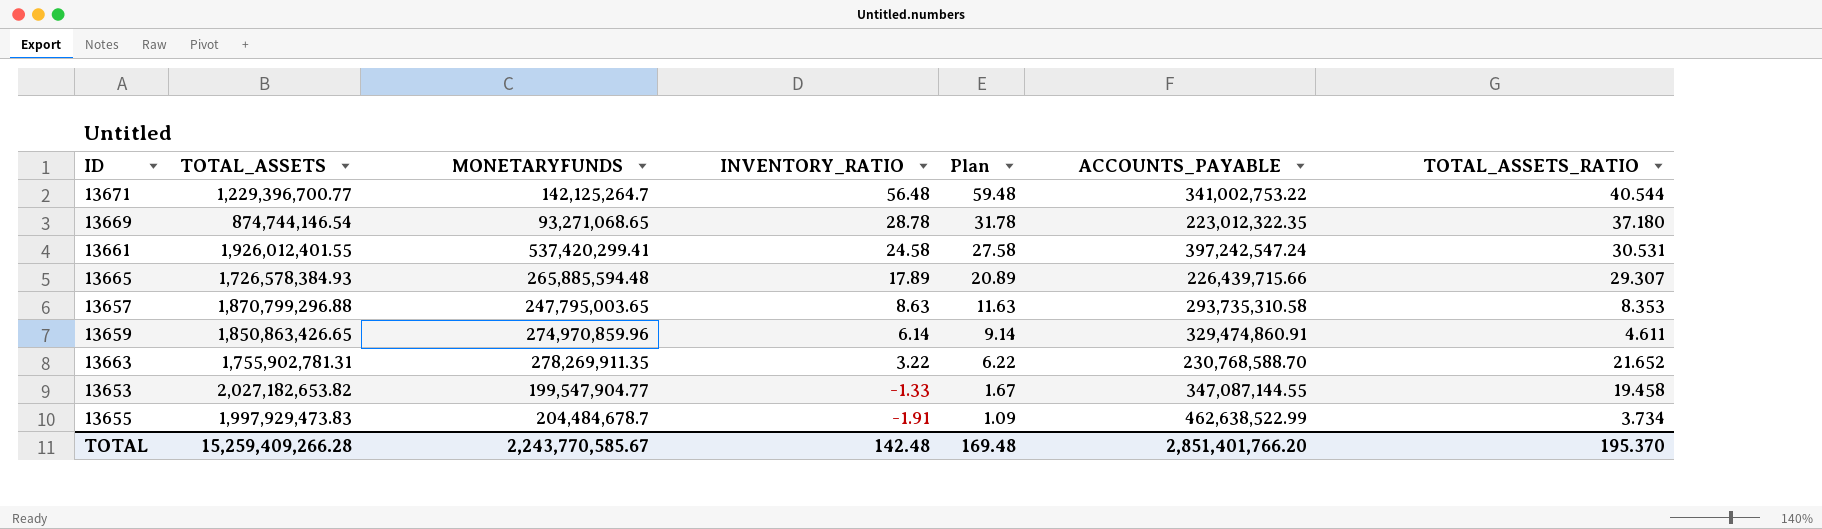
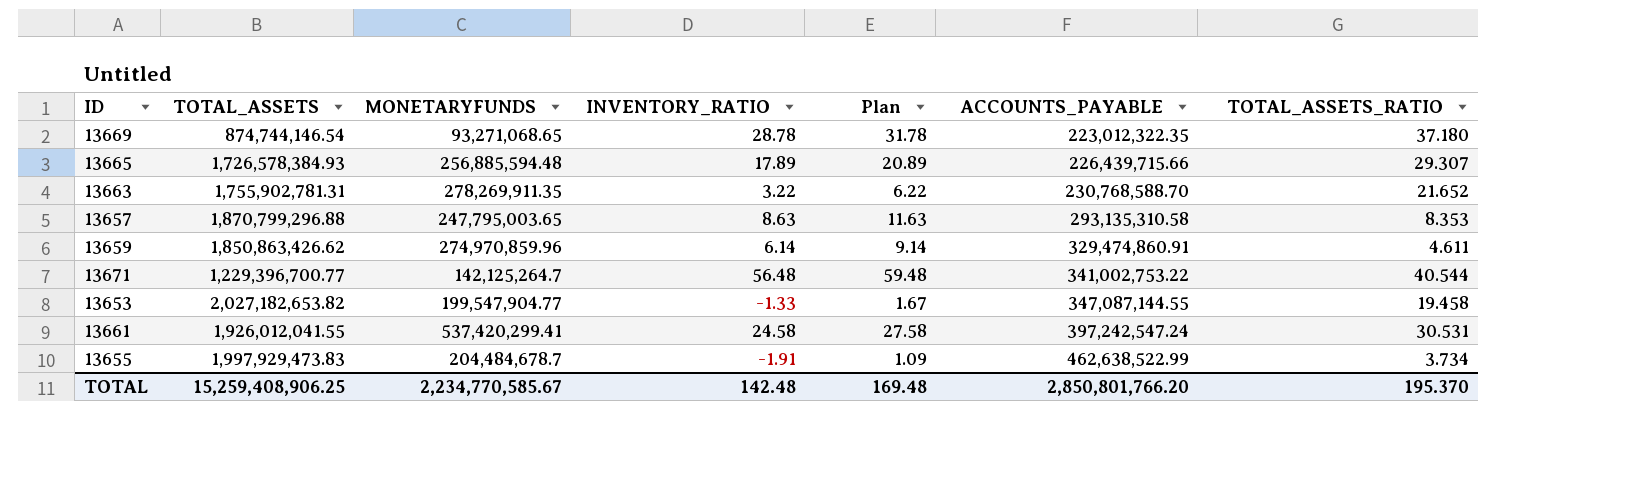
row order: INVENTORY_RATIO descending -> ACCOUNTS_PAYABLE ascending
13665 | MONETARYFUNDS: 265,885,594.48 -> 256,885,594.48
13657 | ACCOUNTS_PAYABLE: 293,735,310.58 -> 293,135,310.58
13659 | TOTAL_ASSETS: 1,850,863,426.65 -> 1,850,863,426.62
13661 | TOTAL_ASSETS: 1,926,012,401.55 -> 1,926,012,041.55
TOTAL | TOTAL_ASSETS: 15,259,409,266.28 -> 15,259,408,906.25
TOTAL | MONETARYFUNDS: 2,243,770,585.67 -> 2,234,770,585.67
TOTAL | ACCOUNTS_PAYABLE: 2,851,401,766.20 -> 2,850,801,766.20

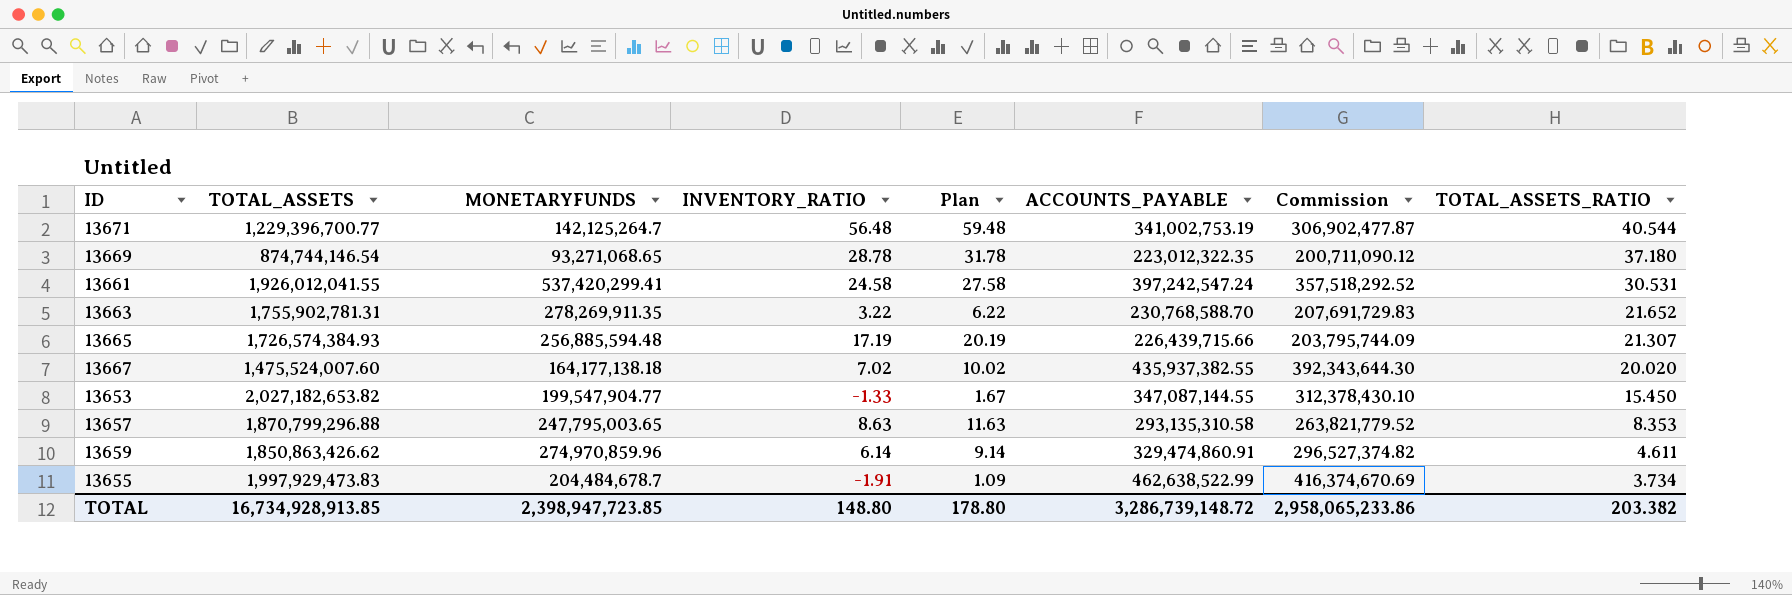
row order: ACCOUNTS_PAYABLE ascending -> TOTAL_ASSETS_RATIO descending
column Commission | formula: none -> [ACCOUNTS_PAYABLE] * 0.9
13671 | ACCOUNTS_PAYABLE: 341,002,753.22 -> 341,002,753.19
13665 | TOTAL_ASSETS: 1,726,578,384.93 -> 1,726,574,384.93
13665 | INVENTORY_RATIO: 17.89 -> 17.19
13665 | Plan: 20.89 -> 20.19
13665 | TOTAL_ASSETS_RATIO: 29.307 -> 21.307
row 13667: none -> 1,475,524,007.60 | 164,177,138.18 | 7.02 | 10.02 | 435,937,382.55 | 392,343,644.30 | 20.020
13653 | TOTAL_ASSETS_RATIO: 19.458 -> 15.450
TOTAL | TOTAL_ASSETS: 15,259,408,906.25 -> 16,734,928,913.85
TOTAL | MONETARYFUNDS: 2,234,770,585.67 -> 2,398,947,723.85
TOTAL | INVENTORY_RATIO: 142.48 -> 148.80
TOTAL | Plan: 169.48 -> 178.80
TOTAL | ACCOUNTS_PAYABLE: 2,850,801,766.20 -> 3,286,739,148.72
TOTAL | TOTAL_ASSETS_RATIO: 195.370 -> 203.382

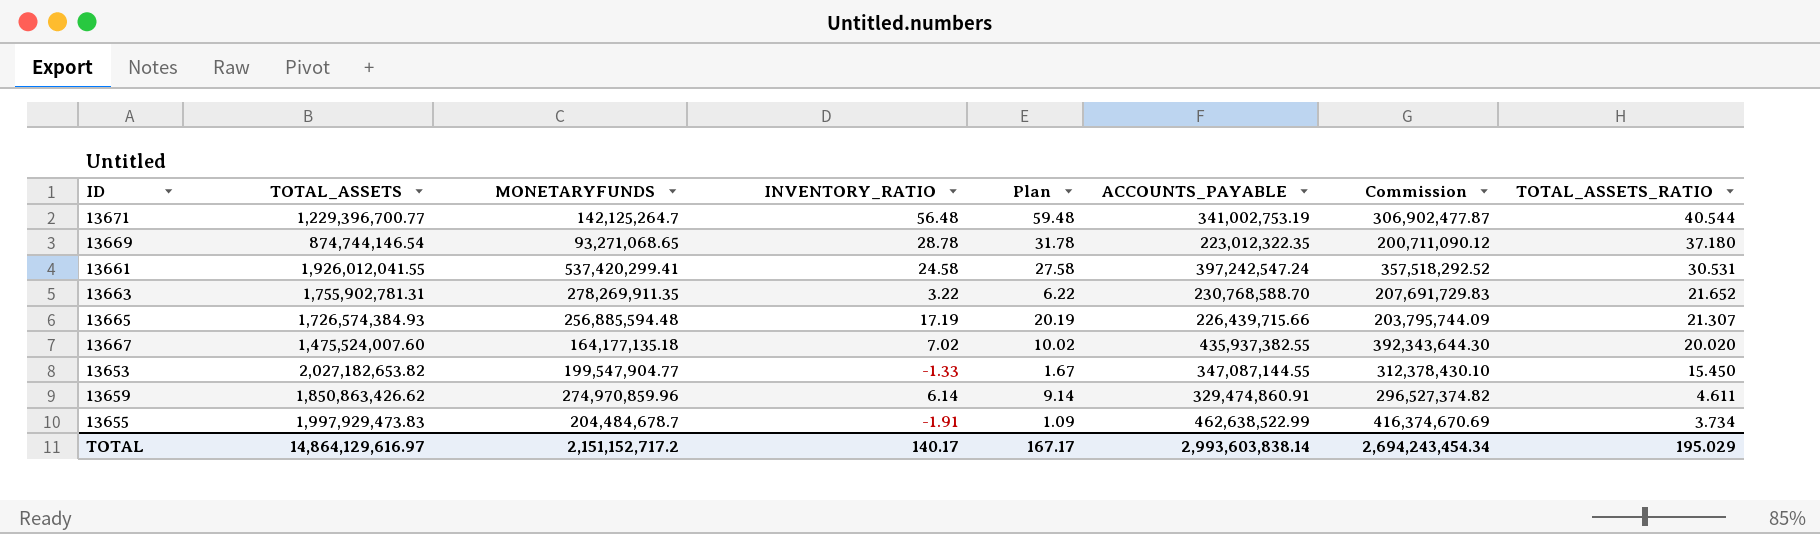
row 13657: 1,870,799,296.88 | 247,795,003.65 | 8.63 | 11.63 | 293,135,310.58 | 263,821,779.52 | 8.353 -> none
13667 | MONETARYFUNDS: 164,177,138.18 -> 164,177,135.18
TOTAL | TOTAL_ASSETS: 16,734,928,913.85 -> 14,864,129,616.97
TOTAL | MONETARYFUNDS: 2,398,947,723.85 -> 2,151,152,717.2
TOTAL | INVENTORY_RATIO: 148.80 -> 140.17
TOTAL | Plan: 178.80 -> 167.17
TOTAL | ACCOUNTS_PAYABLE: 3,286,739,148.72 -> 2,993,603,838.14
TOTAL | Commission: 2,958,065,233.86 -> 2,694,243,454.34
TOTAL | TOTAL_ASSETS_RATIO: 203.382 -> 195.029

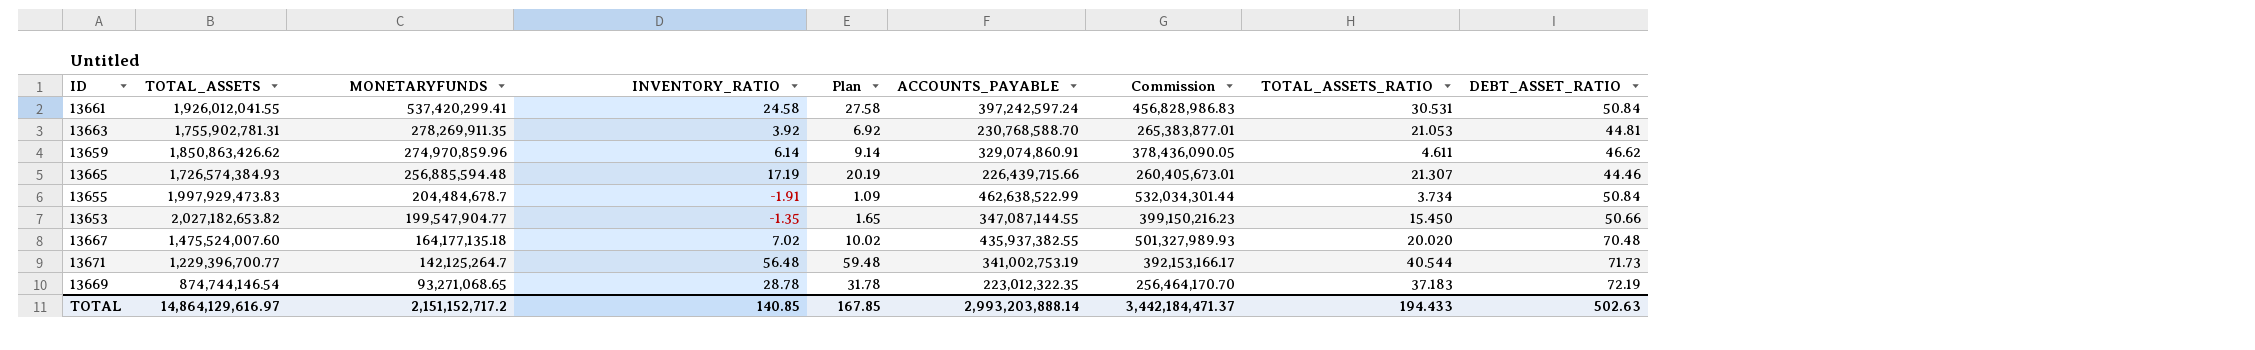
row order: TOTAL_ASSETS_RATIO descending -> MONETARYFUNDS descending
column Commission | formula: [ACCOUNTS_PAYABLE] * 0.9 -> [ACCOUNTS_PAYABLE] * 1.15
column DEBT_ASSET_RATIO | position: none -> 9
13661 | ACCOUNTS_PAYABLE: 397,242,547.24 -> 397,242,597.24
13663 | INVENTORY_RATIO: 3.22 -> 3.92
13663 | Plan: 6.22 -> 6.92
13663 | TOTAL_ASSETS_RATIO: 21.652 -> 21.053
13659 | ACCOUNTS_PAYABLE: 329,474,860.91 -> 329,074,860.91
13653 | INVENTORY_RATIO: -1.33 -> -1.35
13653 | Plan: 1.67 -> 1.65
13669 | TOTAL_ASSETS_RATIO: 37.180 -> 37.183
TOTAL | INVENTORY_RATIO: 140.17 -> 140.85
TOTAL | Plan: 167.17 -> 167.85
TOTAL | ACCOUNTS_PAYABLE: 2,993,603,838.14 -> 2,993,203,888.14
TOTAL | Commission: 2,694,243,454.34 -> 3,442,184,471.37
TOTAL | TOTAL_ASSETS_RATIO: 195.029 -> 194.433

